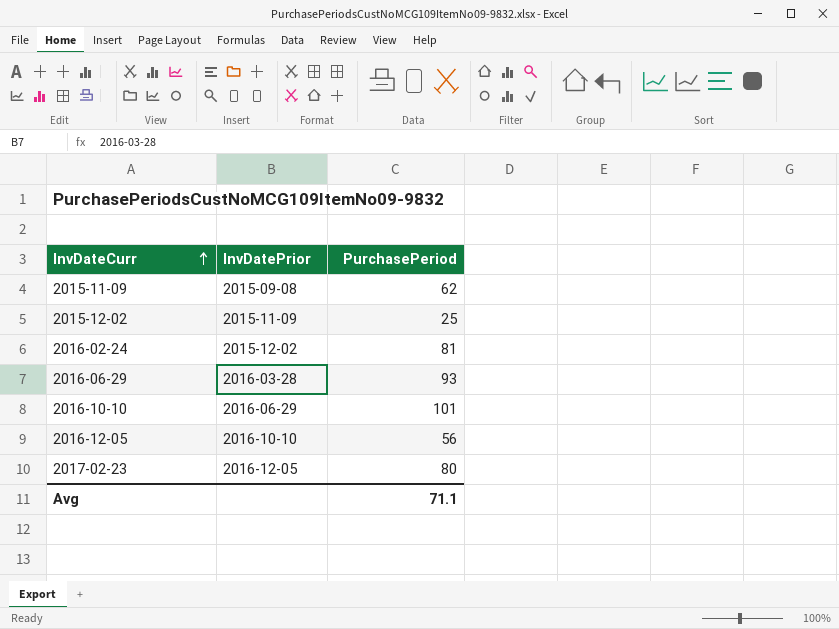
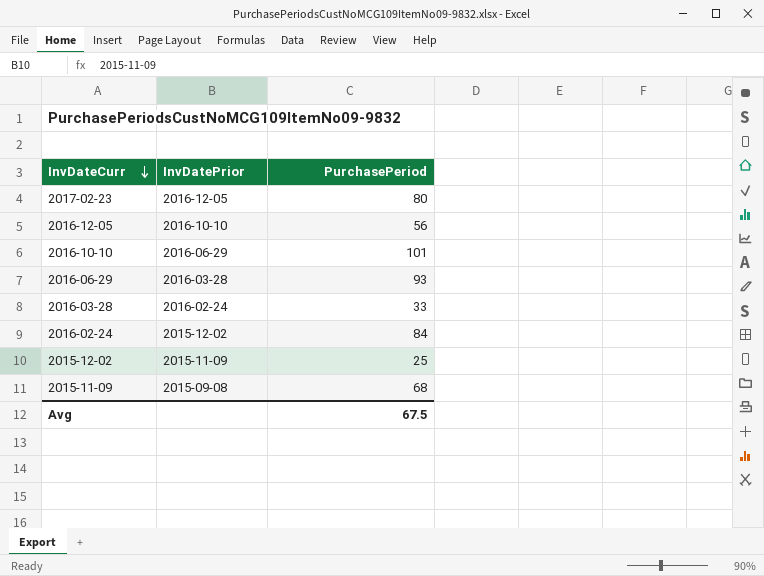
row order: InvDateCurr ascending -> InvDateCurr descending
row 2016-03-28: none -> 2016-02-24 | 33
2016-02-24 | PurchasePeriod: 81 -> 84
2015-11-09 | PurchasePeriod: 62 -> 68
Avg | PurchasePeriod: 71.1 -> 67.5

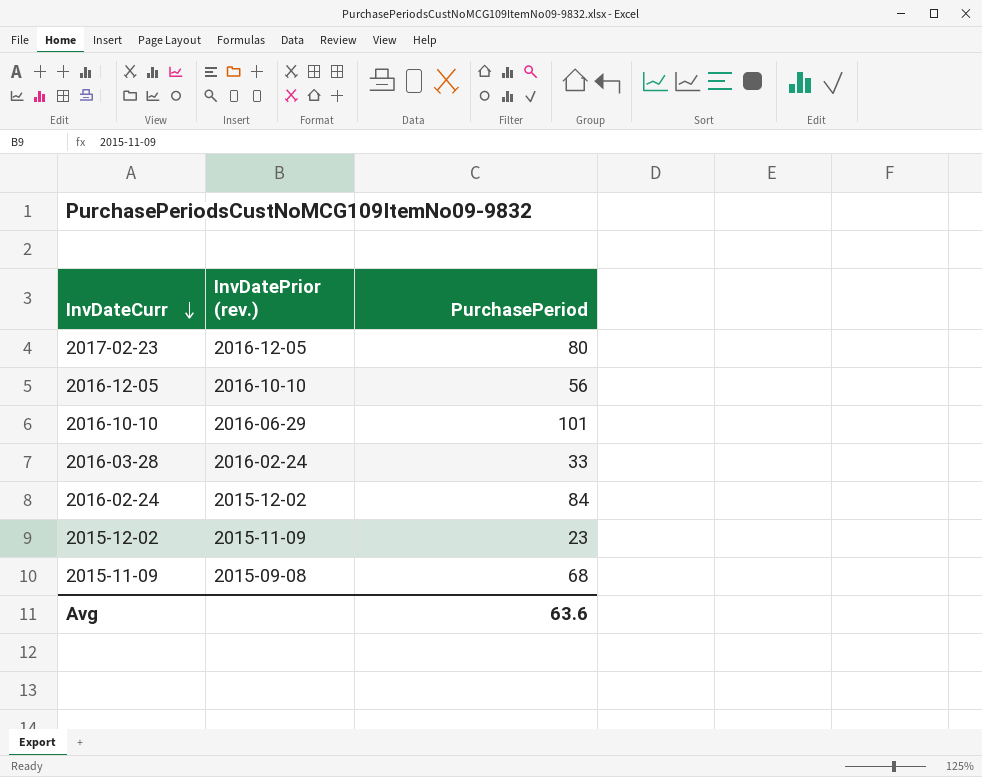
column name: InvDatePrior -> InvDatePrior (rev.)
row 2016-06-29: 2016-03-28 | 93 -> none
2015-12-02 | PurchasePeriod: 25 -> 23
Avg | PurchasePeriod: 67.5 -> 63.6

